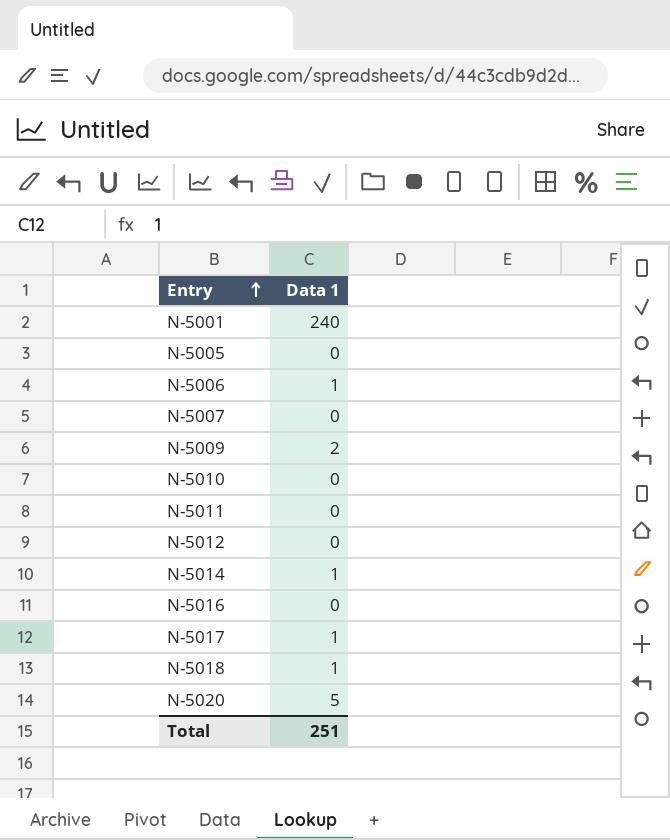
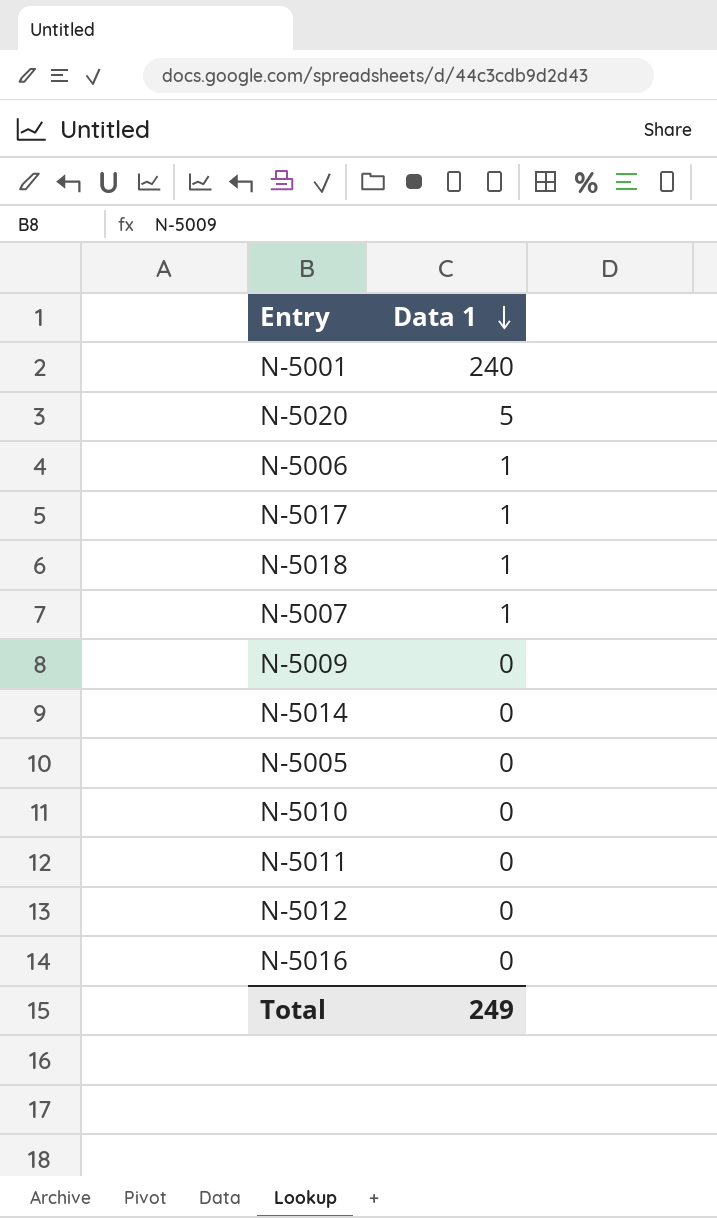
row order: Entry ascending -> Data 1 descending
N-5007 | Data 1: 0 -> 1
N-5009 | Data 1: 2 -> 0
N-5014 | Data 1: 1 -> 0
Total | Data 1: 251 -> 249

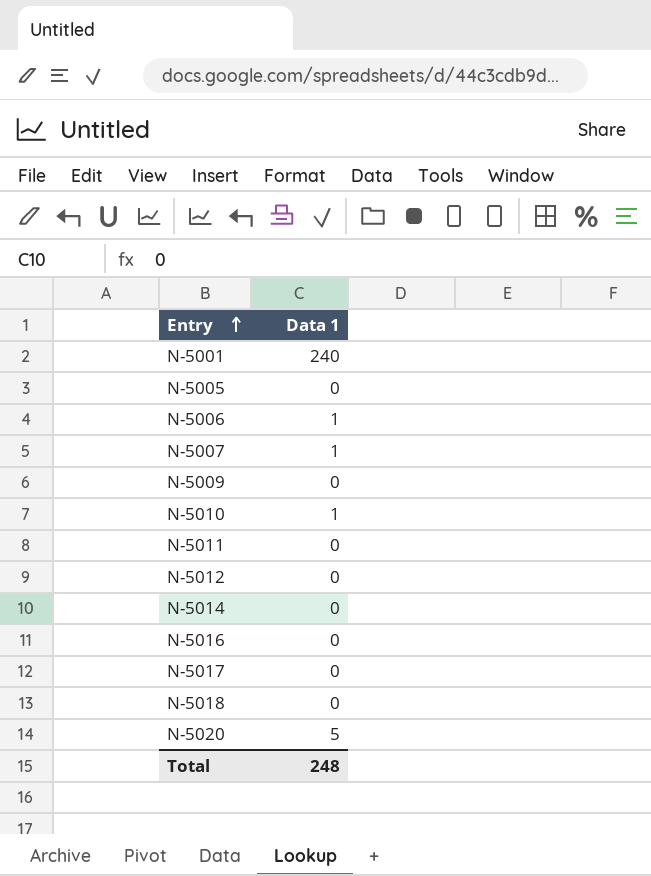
row order: Data 1 descending -> Entry ascending
N-5010 | Data 1: 0 -> 1
N-5017 | Data 1: 1 -> 0
N-5018 | Data 1: 1 -> 0
Total | Data 1: 249 -> 248

